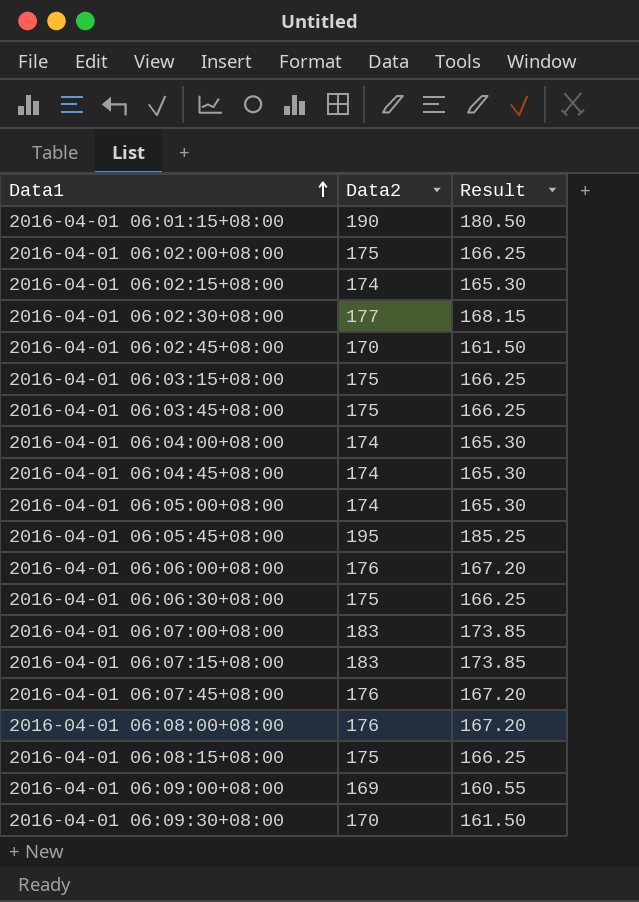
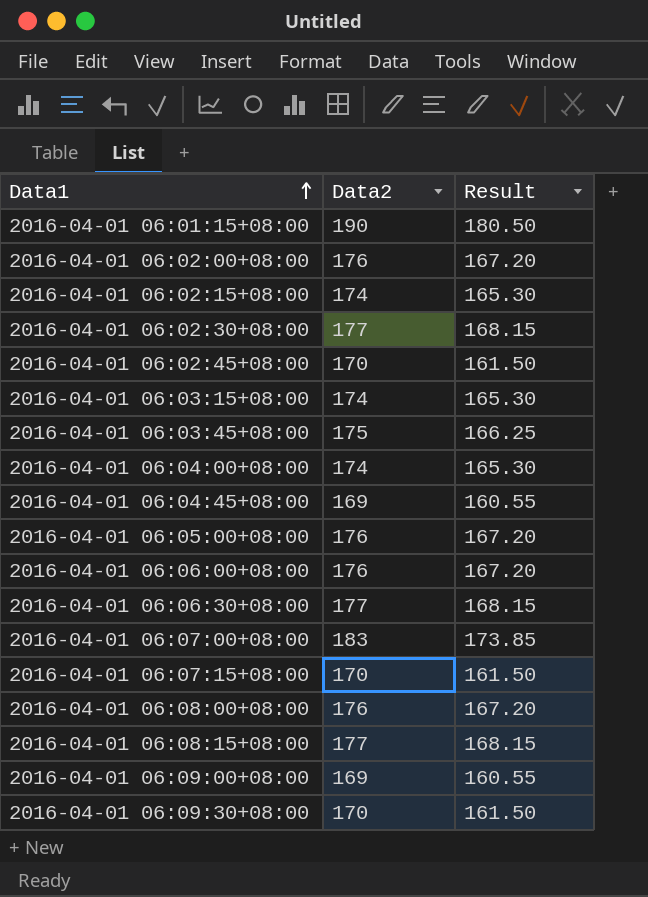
row 2016-04-01 06:05:45+08:00: 195 | 185.25 -> none
row 2016-04-01 06:07:45+08:00: 176 | 167.20 -> none
2016-04-01 06:02:00+08:00 | Data2: 175 -> 176
2016-04-01 06:02:00+08:00 | Result: 166.25 -> 167.20
2016-04-01 06:03:15+08:00 | Data2: 175 -> 174
2016-04-01 06:03:15+08:00 | Result: 166.25 -> 165.30
2016-04-01 06:04:45+08:00 | Data2: 174 -> 169
2016-04-01 06:04:45+08:00 | Result: 165.30 -> 160.55
2016-04-01 06:05:00+08:00 | Data2: 174 -> 176
2016-04-01 06:05:00+08:00 | Result: 165.30 -> 167.20
2016-04-01 06:06:30+08:00 | Data2: 175 -> 177
2016-04-01 06:06:30+08:00 | Result: 166.25 -> 168.15
2016-04-01 06:07:15+08:00 | Data2: 183 -> 170
2016-04-01 06:07:15+08:00 | Result: 173.85 -> 161.50
2016-04-01 06:08:15+08:00 | Data2: 175 -> 177
2016-04-01 06:08:15+08:00 | Result: 166.25 -> 168.15

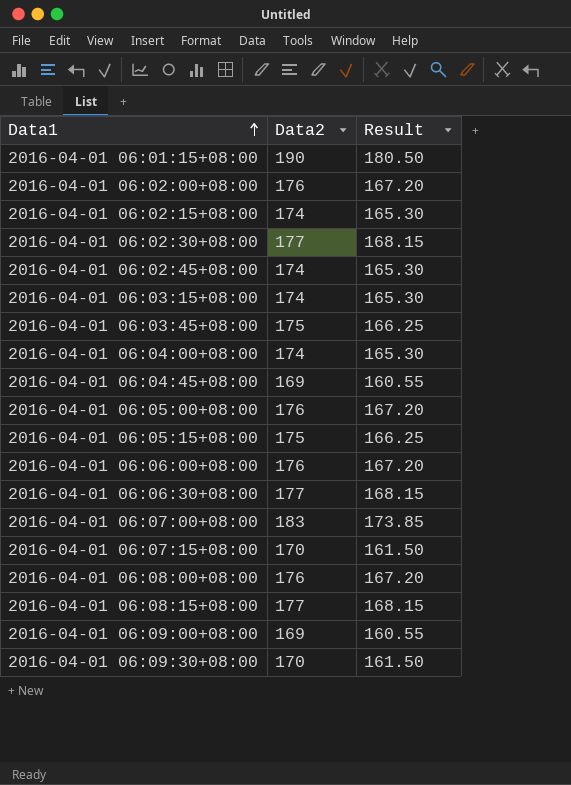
2016-04-01 06:02:45+08:00 | Data2: 170 -> 174
2016-04-01 06:02:45+08:00 | Result: 161.50 -> 165.30
row 2016-04-01 06:05:15+08:00: none -> 175 | 166.25

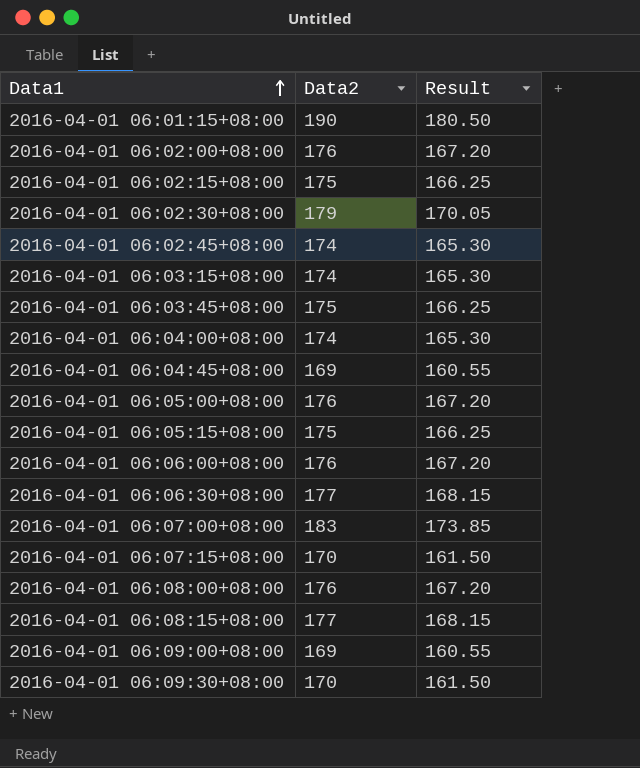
2016-04-01 06:02:15+08:00 | Data2: 174 -> 175
2016-04-01 06:02:15+08:00 | Result: 165.30 -> 166.25
2016-04-01 06:02:30+08:00 | Data2: 177 -> 179
2016-04-01 06:02:30+08:00 | Result: 168.15 -> 170.05

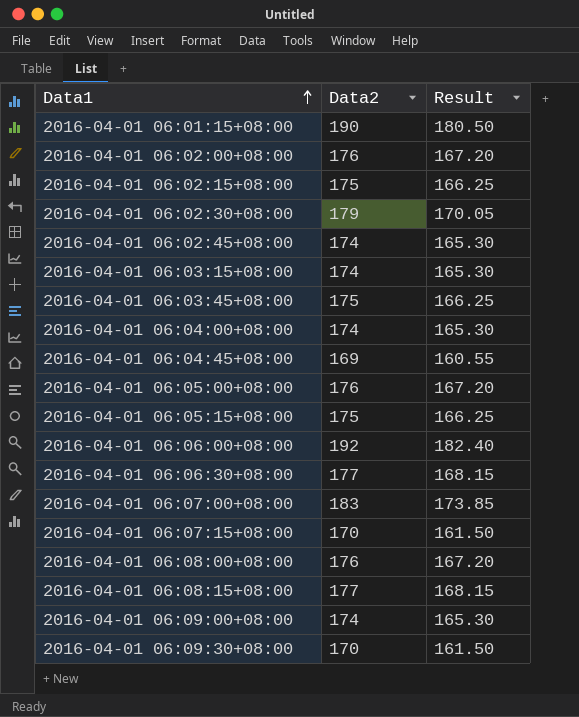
2016-04-01 06:06:00+08:00 | Data2: 176 -> 192
2016-04-01 06:06:00+08:00 | Result: 167.20 -> 182.40
2016-04-01 06:09:00+08:00 | Data2: 169 -> 174
2016-04-01 06:09:00+08:00 | Result: 160.55 -> 165.30

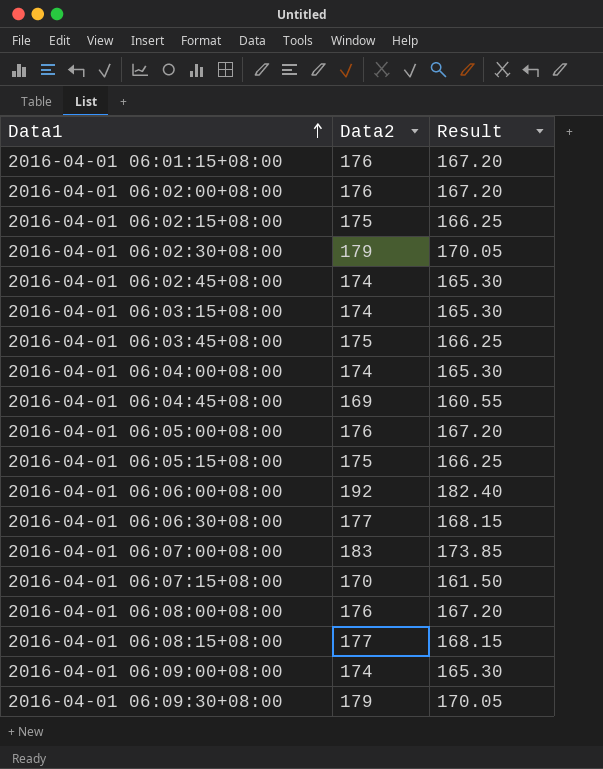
2016-04-01 06:01:15+08:00 | Data2: 190 -> 176
2016-04-01 06:01:15+08:00 | Result: 180.50 -> 167.20
2016-04-01 06:09:30+08:00 | Data2: 170 -> 179
2016-04-01 06:09:30+08:00 | Result: 161.50 -> 170.05

